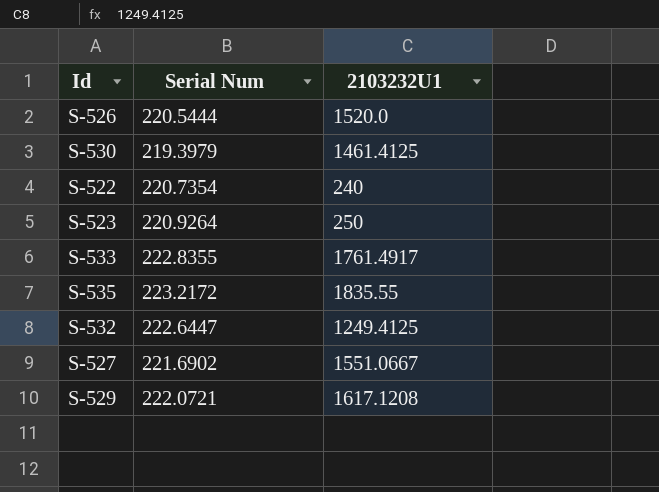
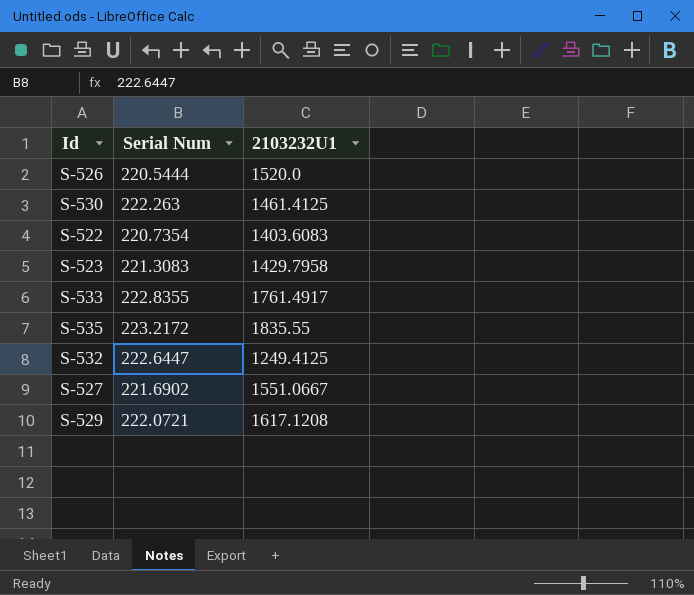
S-530 | Serial Num: 219.3979 -> 222.263
S-522 | 2103232U1: 240 -> 1403.6083
S-523 | Serial Num: 220.9264 -> 221.3083
S-523 | 2103232U1: 250 -> 1429.7958

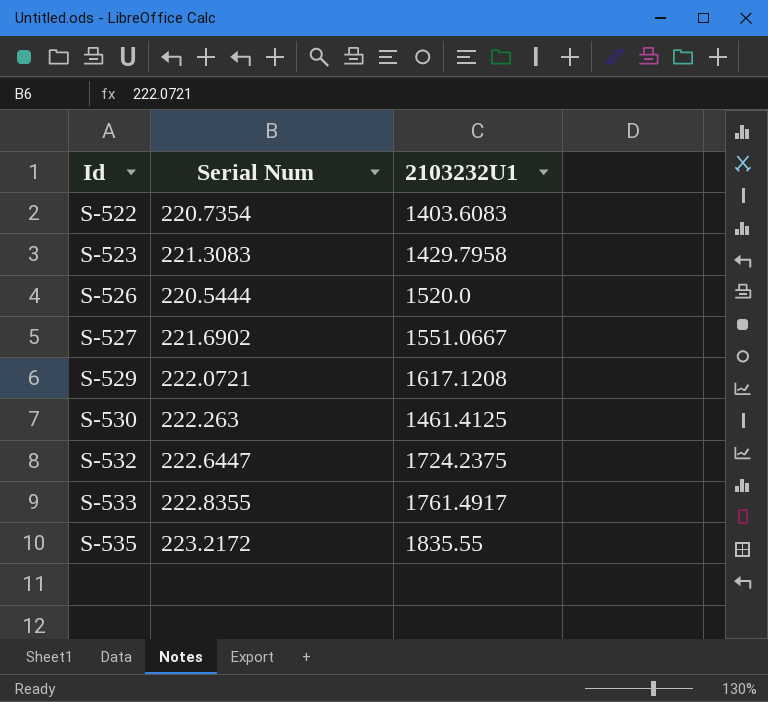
row order: none -> Id ascending
S-532 | 2103232U1: 1249.4125 -> 1724.2375

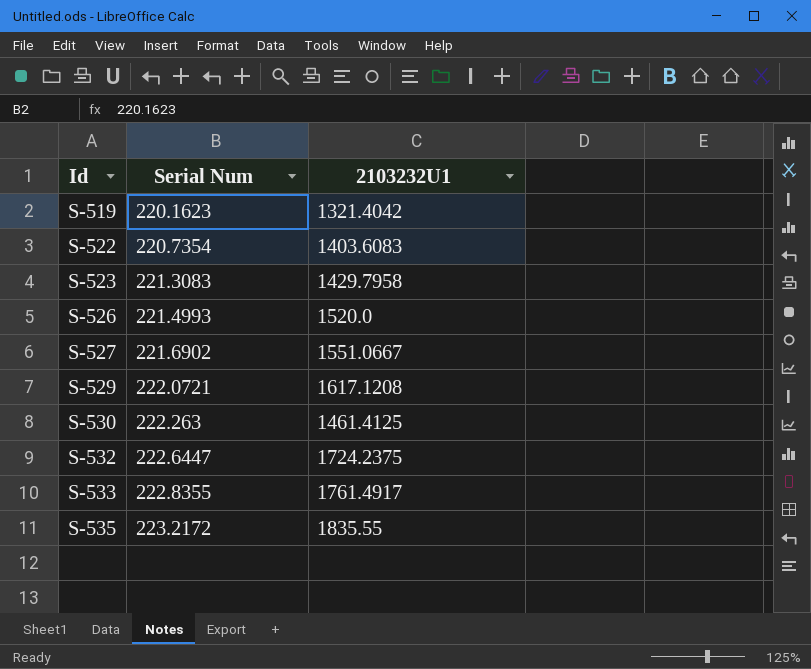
row S-519: none -> 220.1623 | 1321.4042
S-526 | Serial Num: 220.5444 -> 221.4993

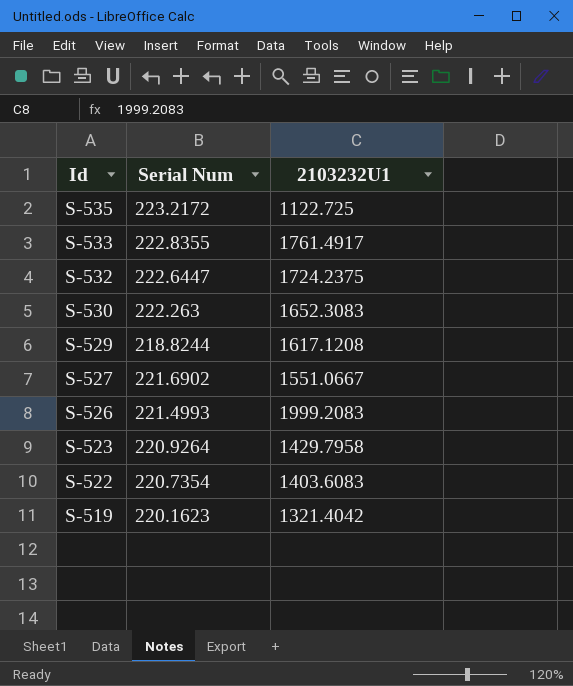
row order: Id ascending -> Id descending
S-535 | 2103232U1: 1835.55 -> 1122.725
S-530 | 2103232U1: 1461.4125 -> 1652.3083
S-529 | Serial Num: 222.0721 -> 218.8244
S-526 | 2103232U1: 1520.0 -> 1999.2083
S-523 | Serial Num: 221.3083 -> 220.9264

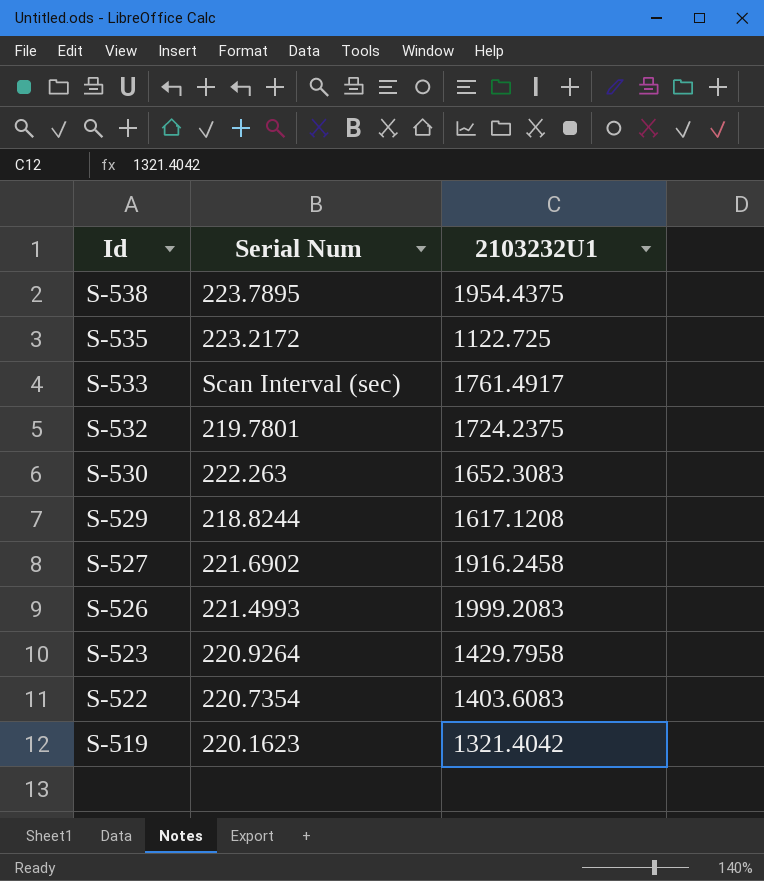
row S-538: none -> 223.7895 | 1954.4375
S-533 | Serial Num: 222.8355 -> Scan Interval (sec)
S-532 | Serial Num: 222.6447 -> 219.7801
S-527 | 2103232U1: 1551.0667 -> 1916.2458

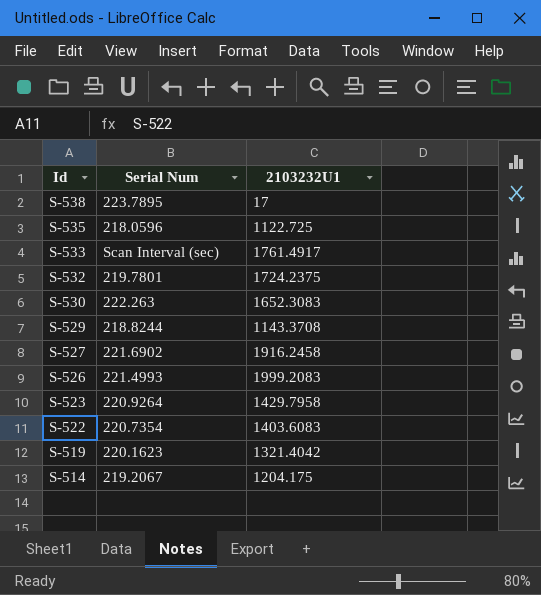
S-538 | 2103232U1: 1954.4375 -> 17
S-535 | Serial Num: 223.2172 -> 218.0596
S-529 | 2103232U1: 1617.1208 -> 1143.3708
row S-514: none -> 219.2067 | 1204.175

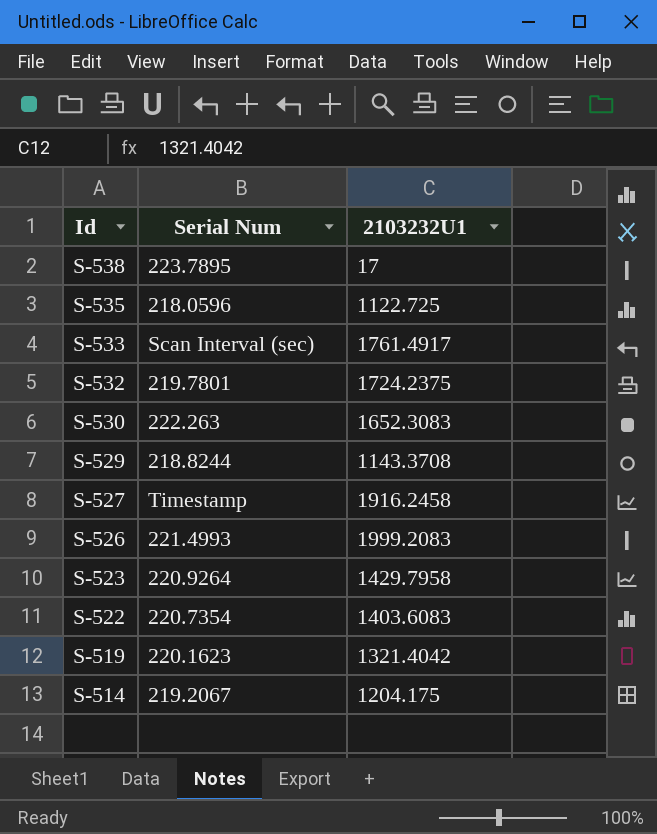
S-527 | Serial Num: 221.6902 -> Timestamp

